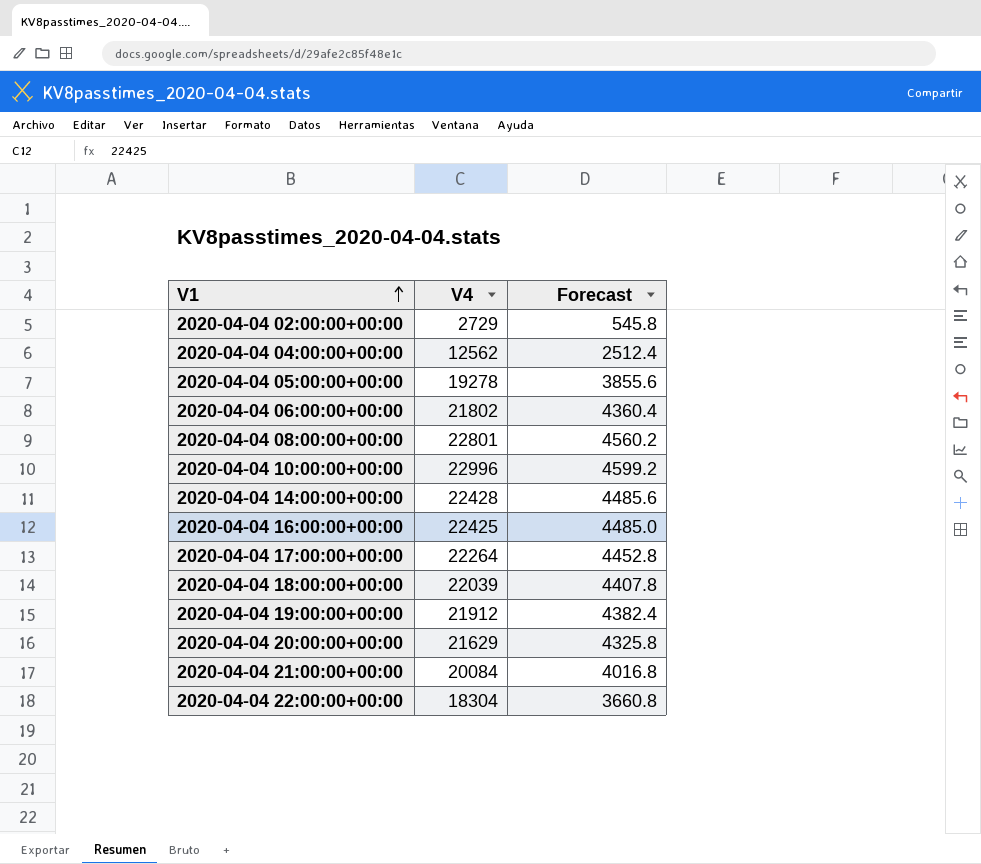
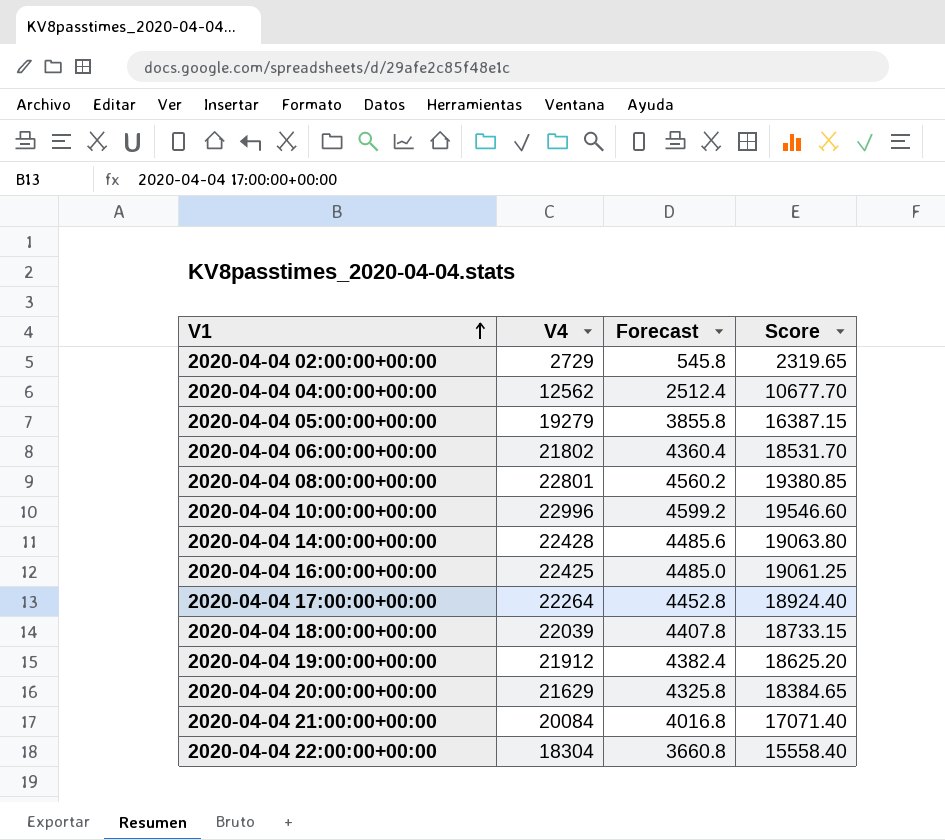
column Score | formula: none -> [V4] * 0.85
2020-04-04 05:00:00+00:00 | V4: 19278 -> 19279
2020-04-04 05:00:00+00:00 | Forecast: 3855.6 -> 3855.8

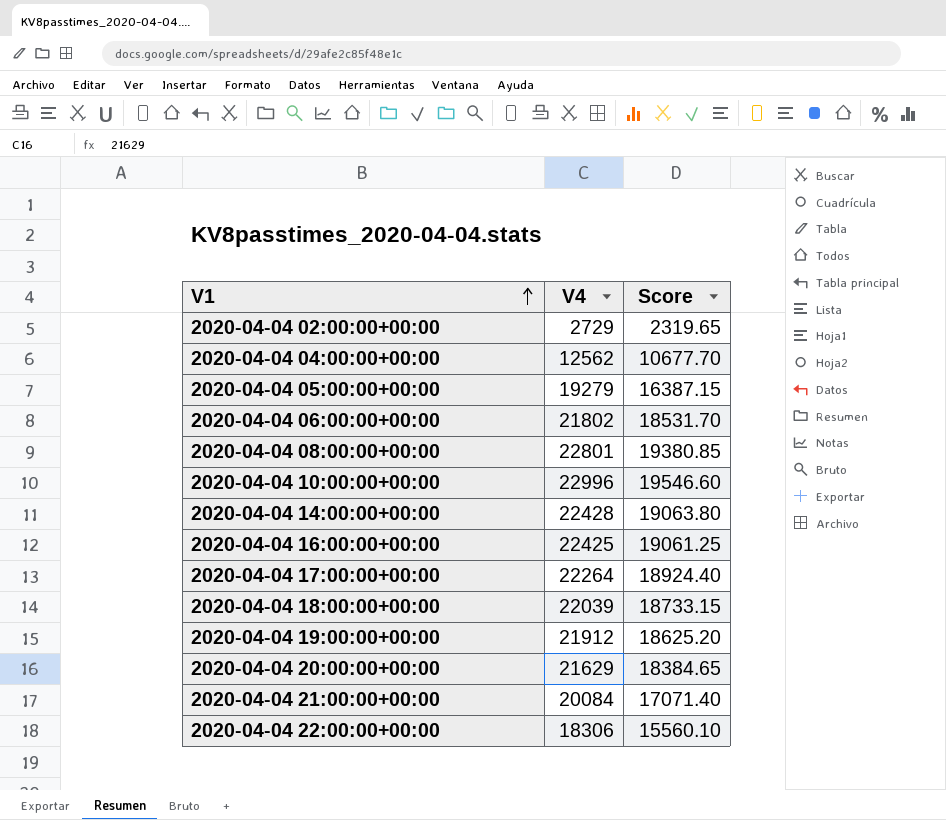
column Forecast | formula: [V4] * 0.2 -> none
2020-04-04 22:00:00+00:00 | V4: 18304 -> 18306
2020-04-04 22:00:00+00:00 | Score: 15558.40 -> 15560.10

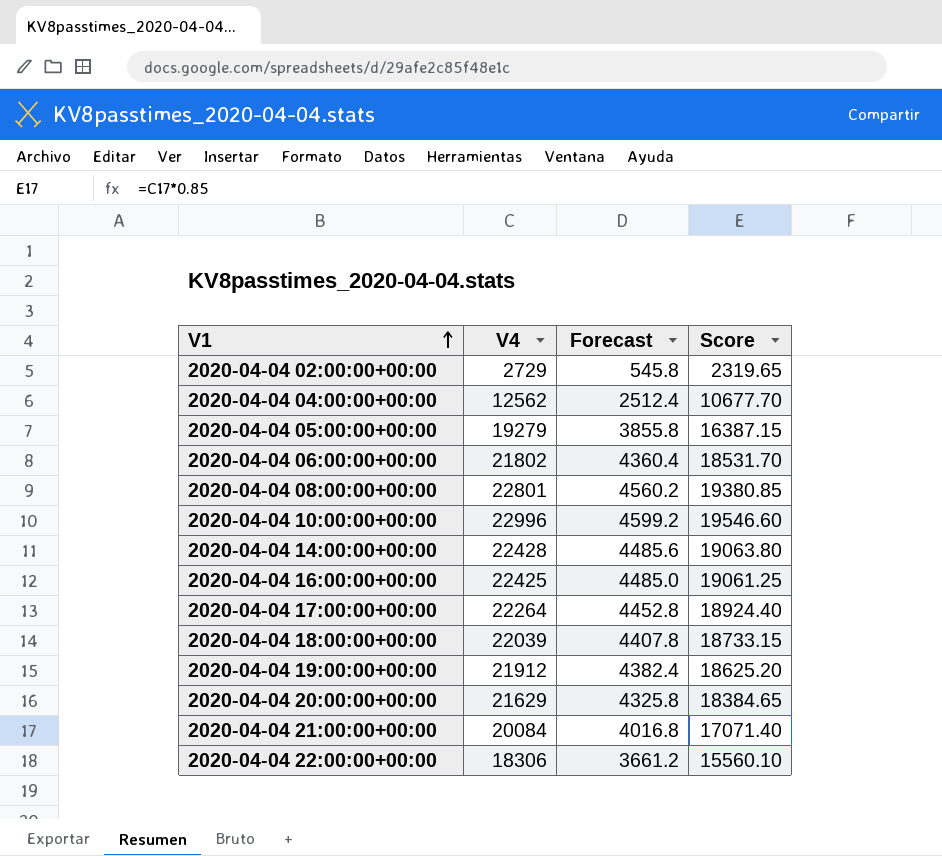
column Forecast | formula: none -> [V4] * 0.2

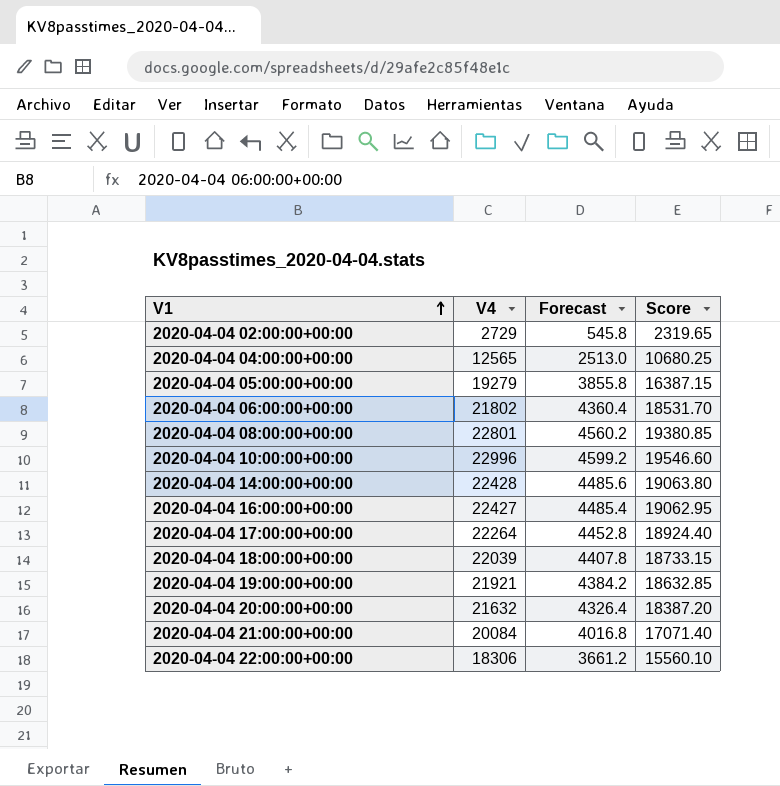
2020-04-04 04:00:00+00:00 | V4: 12562 -> 12565
2020-04-04 04:00:00+00:00 | Forecast: 2512.4 -> 2513.0
2020-04-04 04:00:00+00:00 | Score: 10677.70 -> 10680.25
2020-04-04 16:00:00+00:00 | V4: 22425 -> 22427
2020-04-04 16:00:00+00:00 | Forecast: 4485.0 -> 4485.4
2020-04-04 16:00:00+00:00 | Score: 19061.25 -> 19062.95
2020-04-04 19:00:00+00:00 | V4: 21912 -> 21921
2020-04-04 19:00:00+00:00 | Forecast: 4382.4 -> 4384.2
2020-04-04 19:00:00+00:00 | Score: 18625.20 -> 18632.85
2020-04-04 20:00:00+00:00 | V4: 21629 -> 21632
2020-04-04 20:00:00+00:00 | Forecast: 4325.8 -> 4326.4
2020-04-04 20:00:00+00:00 | Score: 18384.65 -> 18387.20

